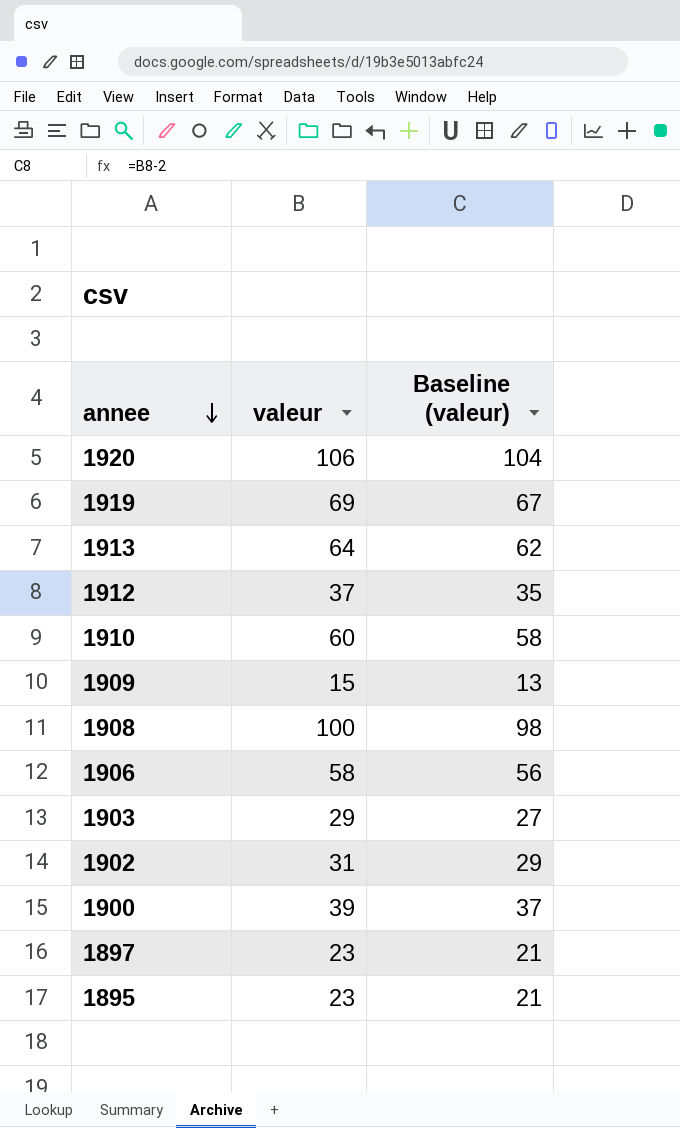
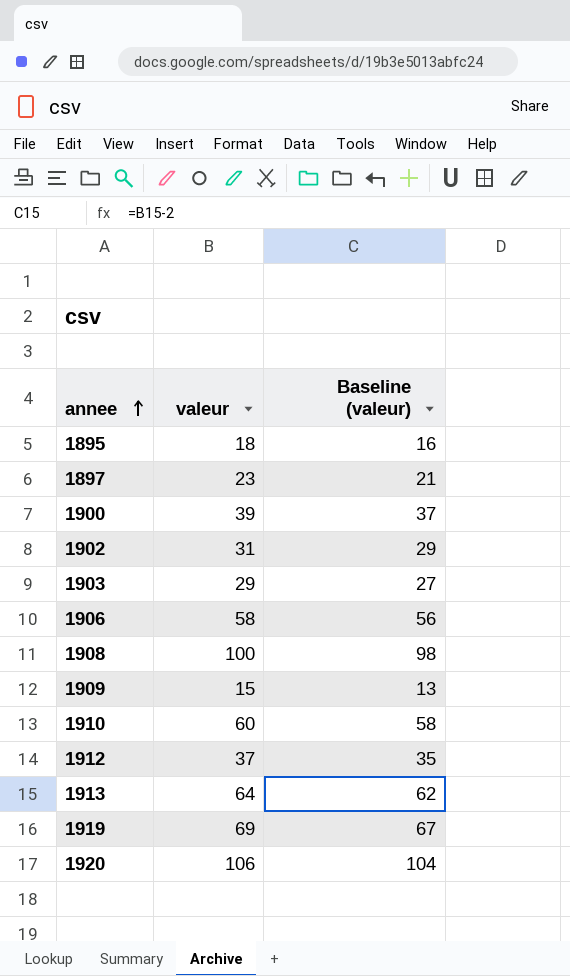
row order: annee descending -> annee ascending
1895 | valeur: 23 -> 18
1895 | Baseline (valeur): 21 -> 16

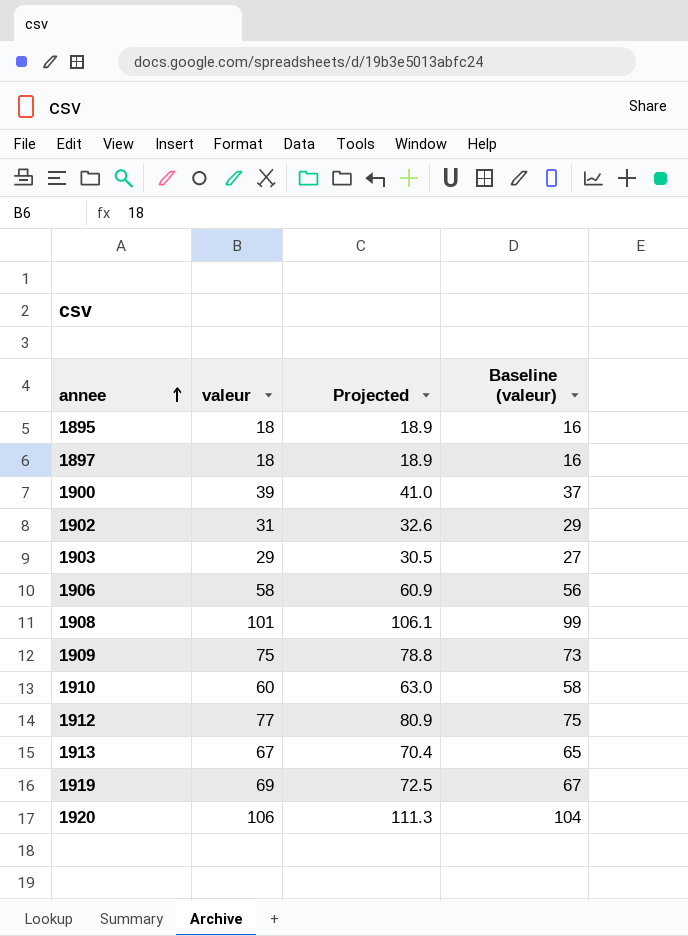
column Projected | formula: none -> [valeur] * 1.05
1897 | valeur: 23 -> 18
1897 | Baseline (valeur): 21 -> 16
1908 | valeur: 100 -> 101
1908 | Baseline (valeur): 98 -> 99
1909 | valeur: 15 -> 75
1909 | Baseline (valeur): 13 -> 73
1912 | valeur: 37 -> 77
1912 | Baseline (valeur): 35 -> 75
1913 | valeur: 64 -> 67
1913 | Baseline (valeur): 62 -> 65

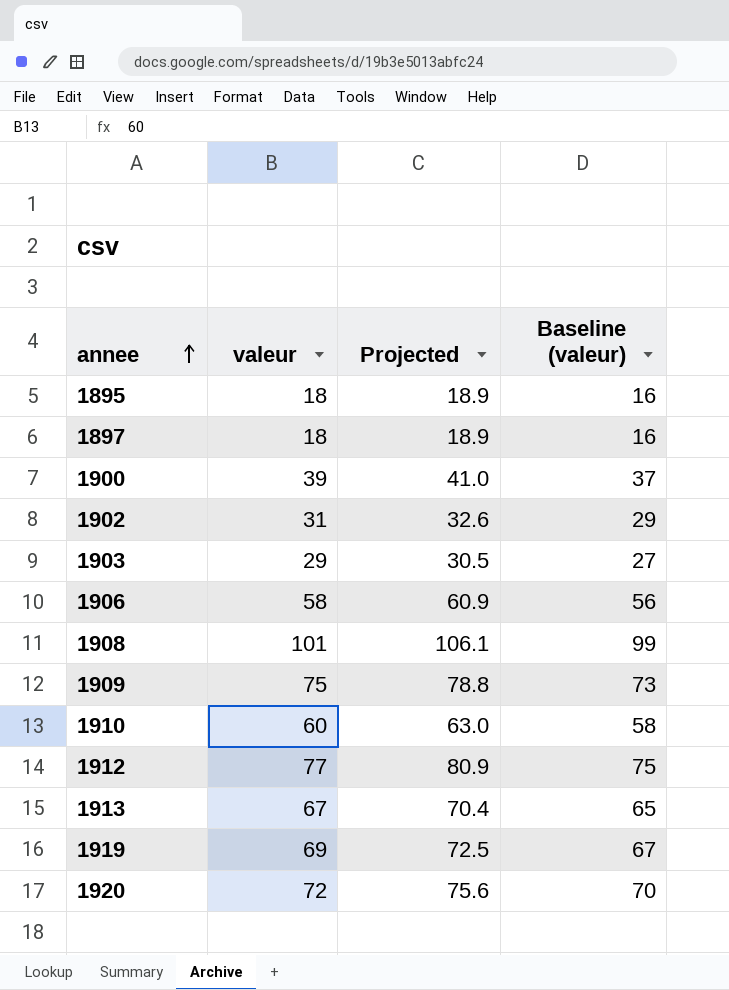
1920 | valeur: 106 -> 72
1920 | Projected: 111.3 -> 75.6
1920 | Baseline (valeur): 104 -> 70

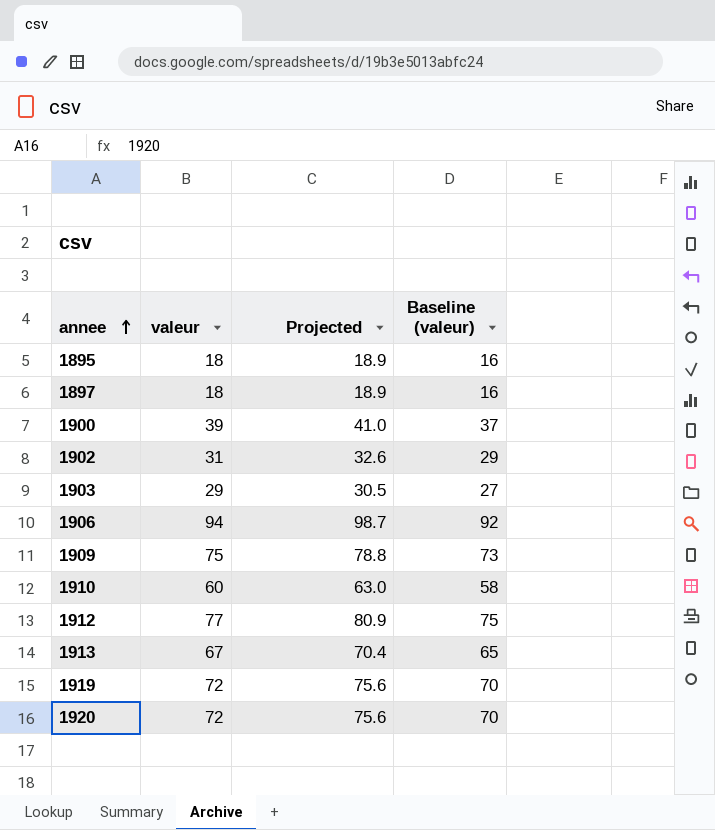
row 1908: 101 | 106.1 | 99 -> none
1906 | valeur: 58 -> 94
1906 | Projected: 60.9 -> 98.7
1906 | Baseline (valeur): 56 -> 92
1919 | valeur: 69 -> 72
1919 | Projected: 72.5 -> 75.6
1919 | Baseline (valeur): 67 -> 70

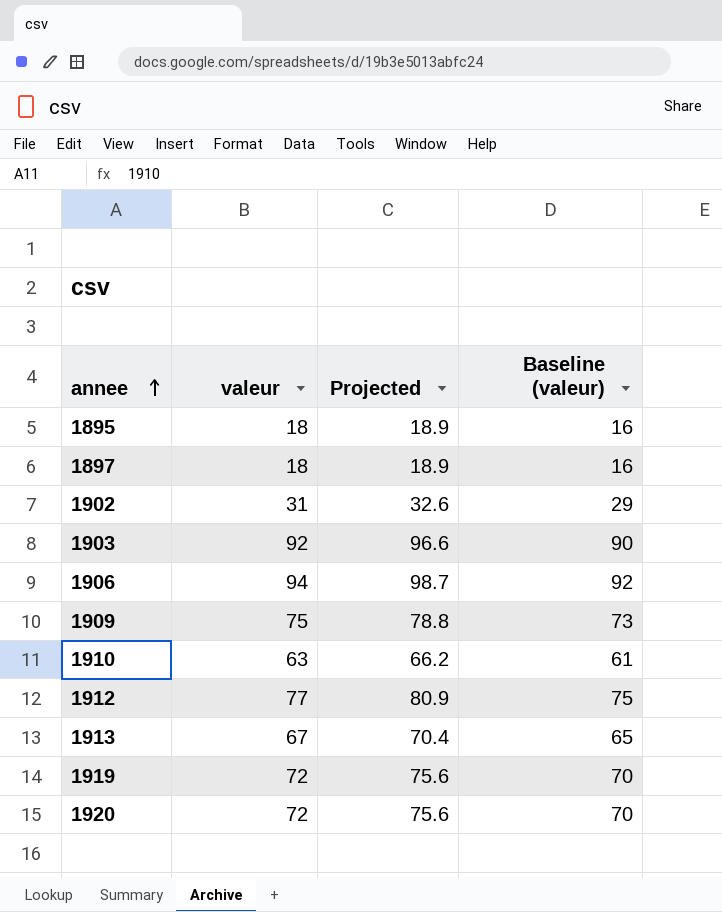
row 1900: 39 | 41.0 | 37 -> none
1903 | valeur: 29 -> 92
1903 | Projected: 30.5 -> 96.6
1903 | Baseline (valeur): 27 -> 90
1910 | valeur: 60 -> 63
1910 | Projected: 63.0 -> 66.2
1910 | Baseline (valeur): 58 -> 61

